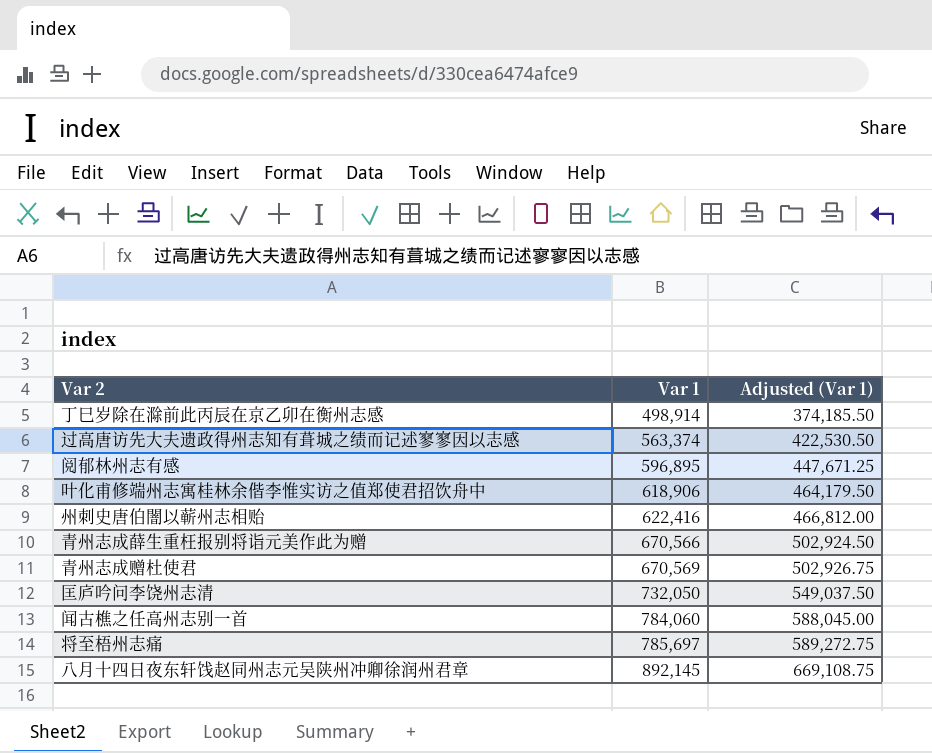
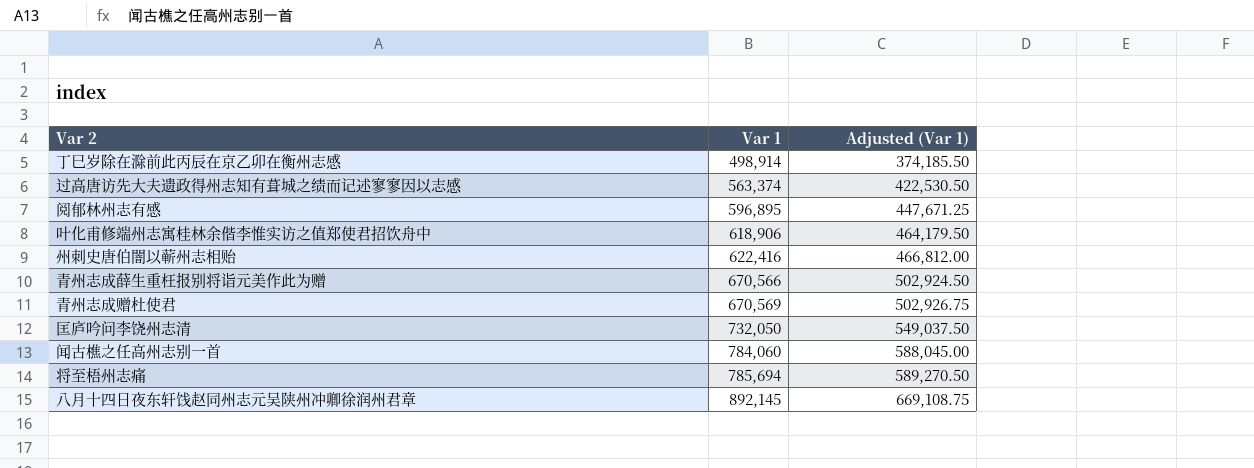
将至梧州志痛 | Var 1: 785,697 -> 785,694
将至梧州志痛 | Adjusted (Var 1): 589,272.75 -> 589,270.50

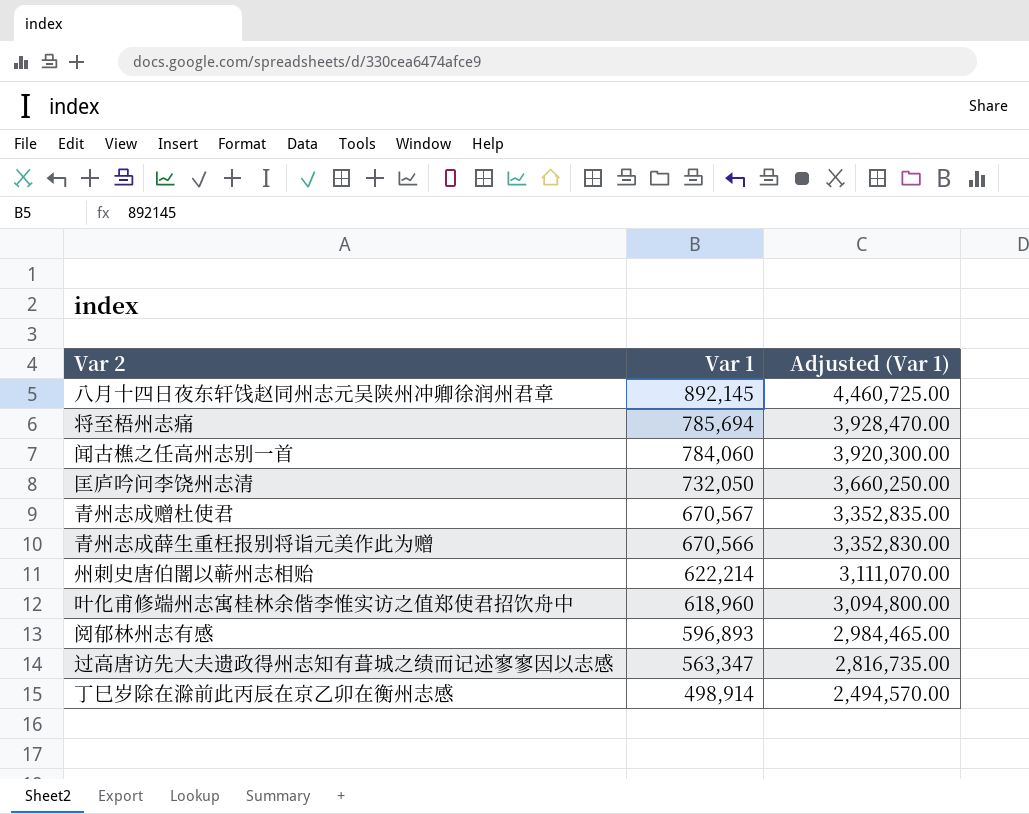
row order: Var 1 ascending -> Var 1 descending
column Adjusted (Var 1) | formula: [Var 1] * 0.75 -> [Var 1] * 5
青州志成赠杜使君 | Var 1: 670,569 -> 670,567
州刺史唐伯闇以蕲州志相贻 | Var 1: 622,416 -> 622,214
叶化甫修端州志寓桂林余偕李惟实访之值郑使君招饮舟中 | Var 1: 618,906 -> 618,960
阅郁林州志有感 | Var 1: 596,895 -> 596,893
过高唐访先大夫遗政得州志知有葺城之绩而记述寥寥因以志感 | Var 1: 563,374 -> 563,347

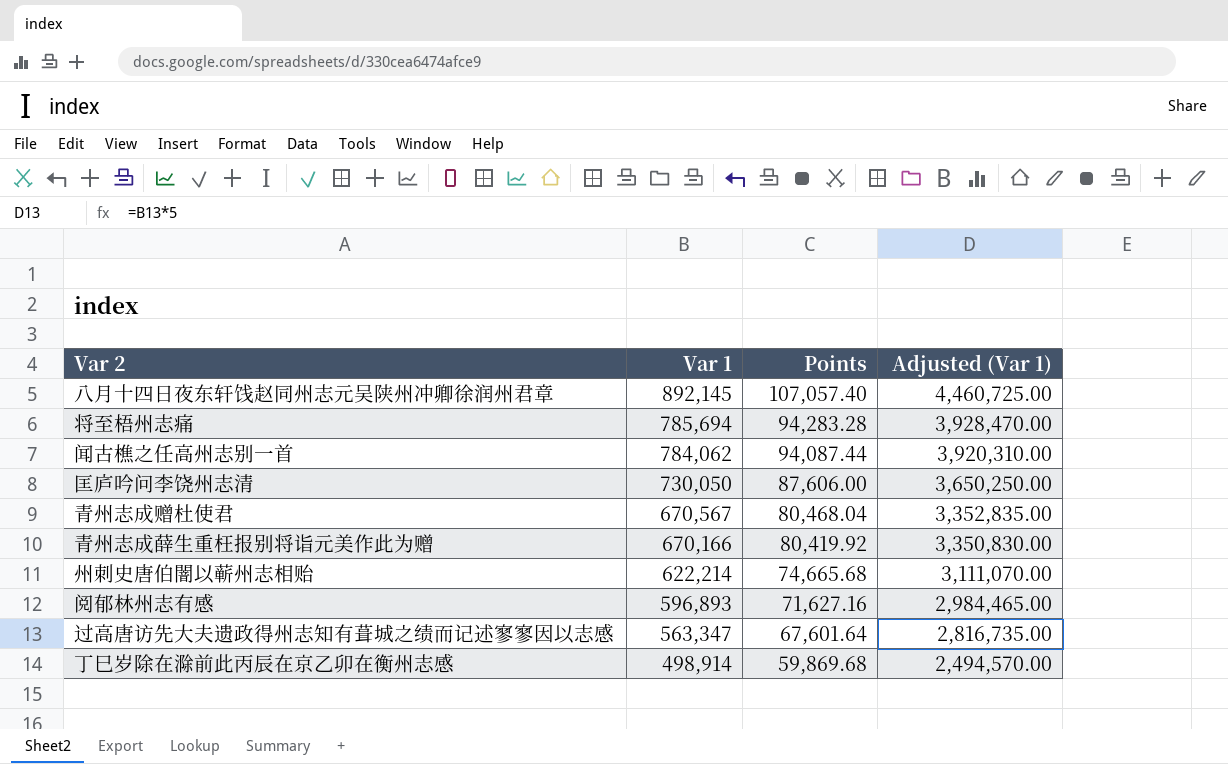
column Points | formula: none -> [Var 1] * 0.12
row 叶化甫修端州志寓桂林余偕李惟实访之值郑使君招饮舟中: 618,960 | 3,094,800.00 -> none
闻古樵之任高州志别一首 | Var 1: 784,060 -> 784,062
闻古樵之任高州志别一首 | Adjusted (Var 1): 3,920,300.00 -> 3,920,310.00
匡庐吟问李饶州志清 | Var 1: 732,050 -> 730,050
匡庐吟问李饶州志清 | Adjusted (Var 1): 3,660,250.00 -> 3,650,250.00
青州志成薛生重枉报别将诣元美作此为赠 | Var 1: 670,566 -> 670,166
青州志成薛生重枉报别将诣元美作此为赠 | Adjusted (Var 1): 3,352,830.00 -> 3,350,830.00

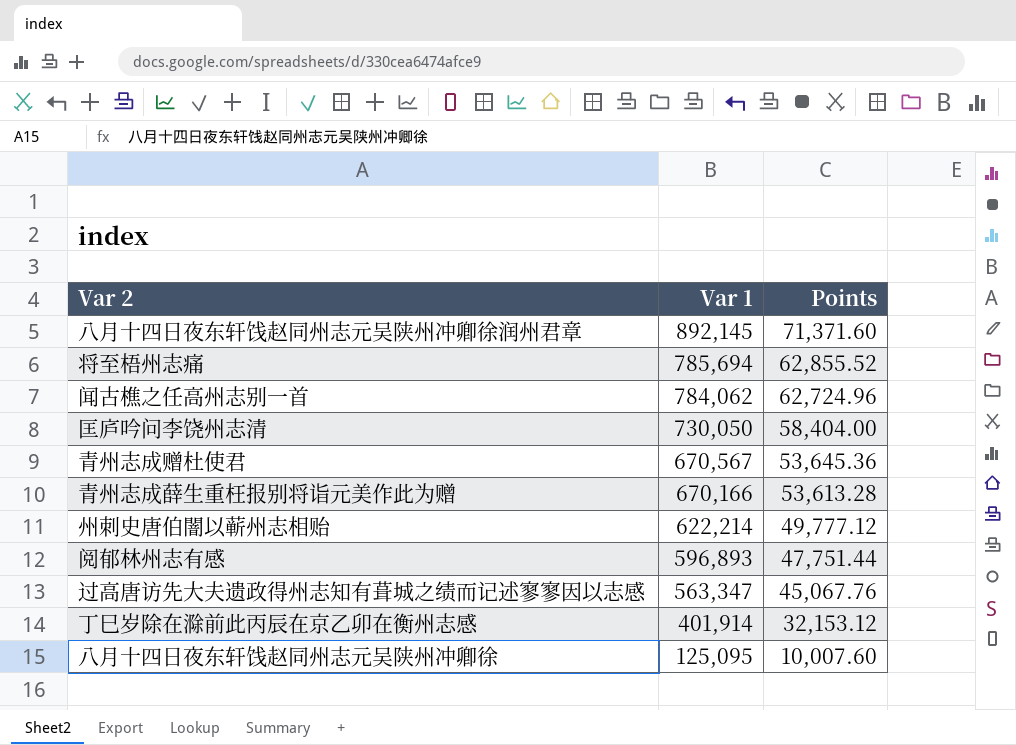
column Adjusted (Var 1) | formula: [Var 1] * 5 -> none
column Points | formula: [Var 1] * 0.12 -> [Var 1] * 0.08
丁巳岁除在滁前此丙辰在京乙卯在衡州志感 | Var 1: 498,914 -> 401,914
row 八月十四日夜东轩饯赵同州志元吴陕州冲卿徐: none -> 125,095 | 10,007.60

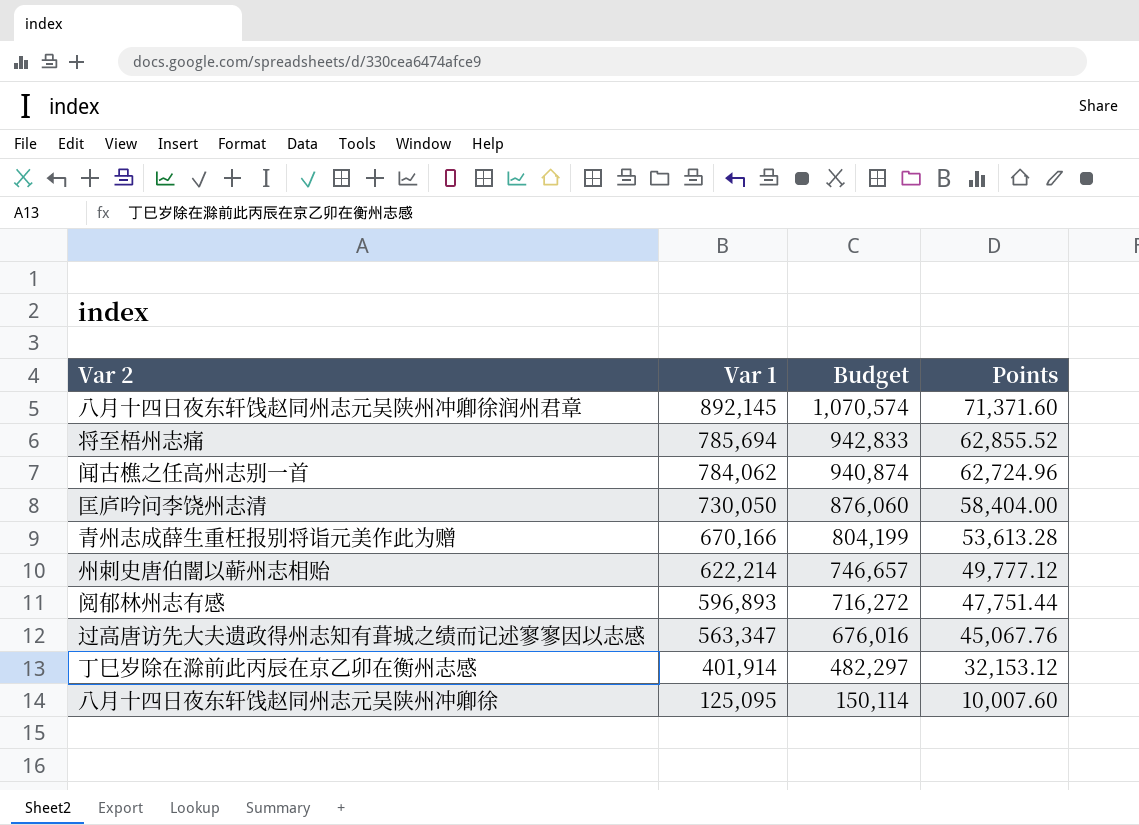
column Budget | formula: none -> [Var 1] * 1.2
row 青州志成赠杜使君: 670,567 | 53,645.36 -> none

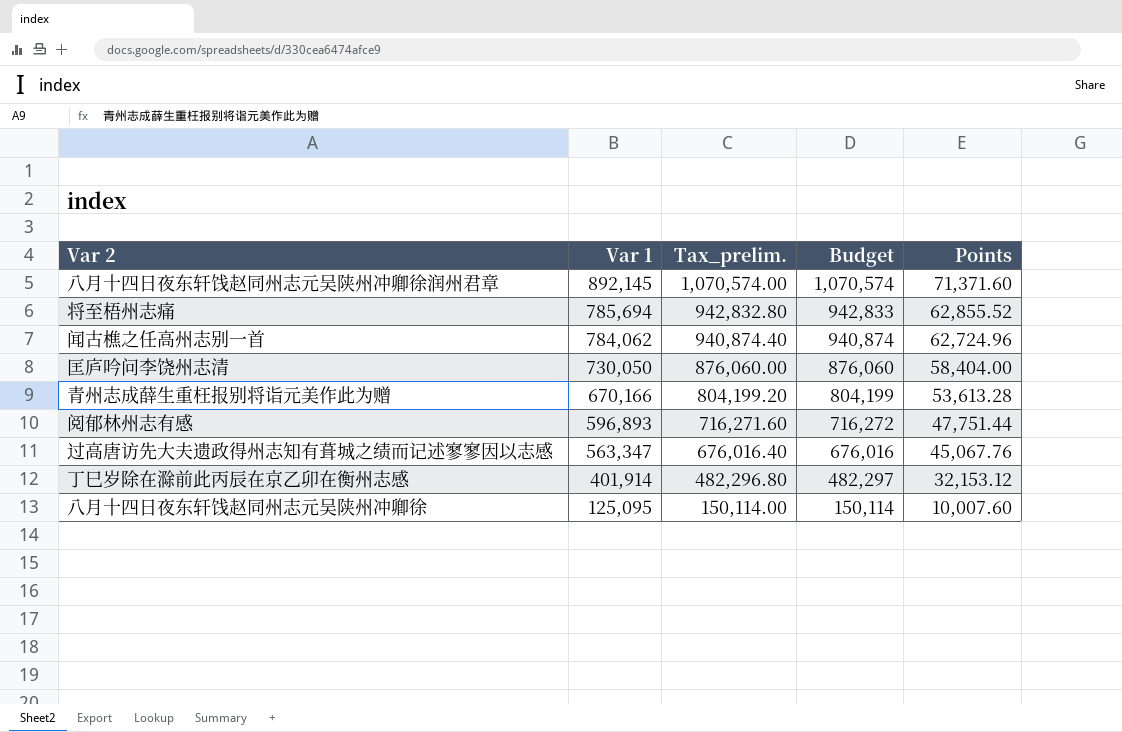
column Tax_prelim. | formula: none -> [Var 1] * 1.2
row 州刺史唐伯闇以蕲州志相贻: 622,214 | 746,657 | 49,777.12 -> none

